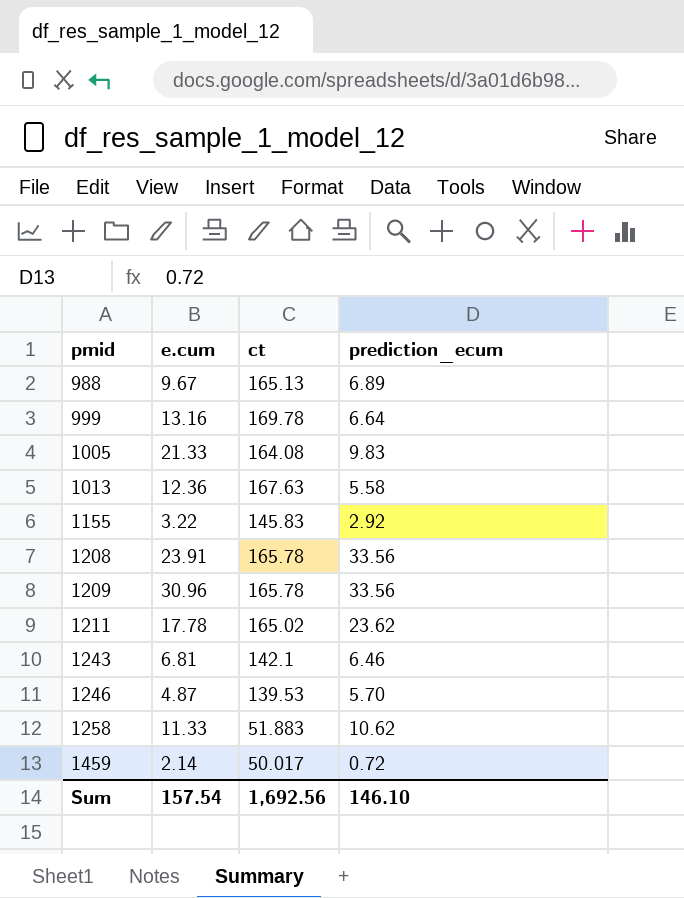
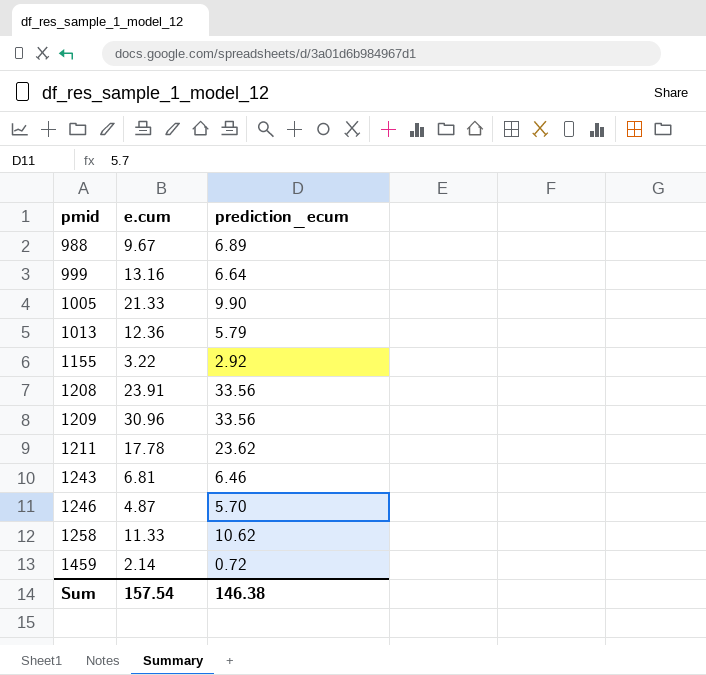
column ct | position: 3 -> none
1005 | prediction_ecum: 9.83 -> 9.90
1013 | prediction_ecum: 5.58 -> 5.79
Sum | prediction_ecum: 146.10 -> 146.38

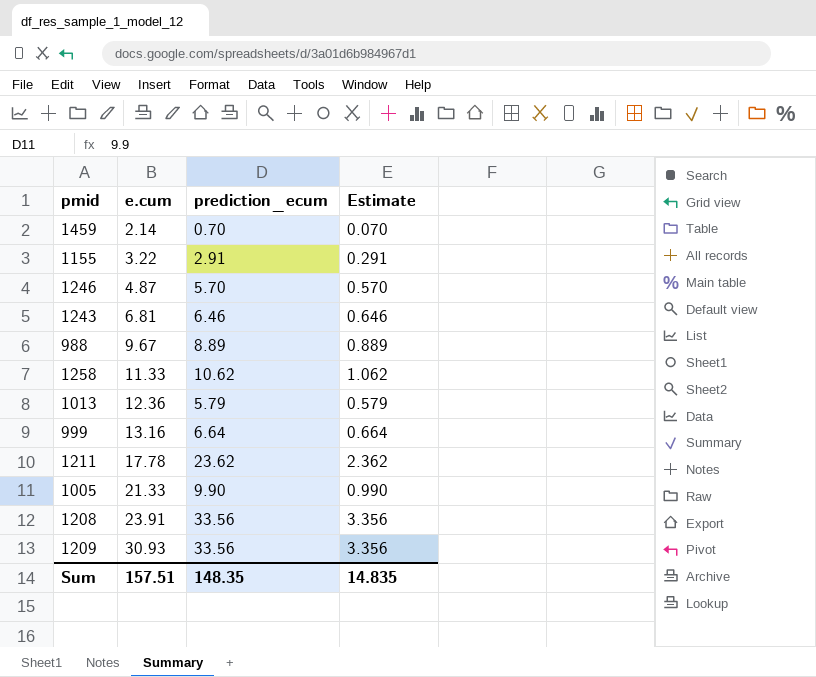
row order: pmid ascending -> e.cum ascending
column Estimate | formula: none -> [prediction_ecum] * 0.1
1459 | prediction_ecum: 0.72 -> 0.70
1155 | prediction_ecum: 2.92 -> 2.91
988 | prediction_ecum: 6.89 -> 8.89
1209 | e.cum: 30.96 -> 30.93
Sum | e.cum: 157.54 -> 157.51
Sum | prediction_ecum: 146.38 -> 148.35

